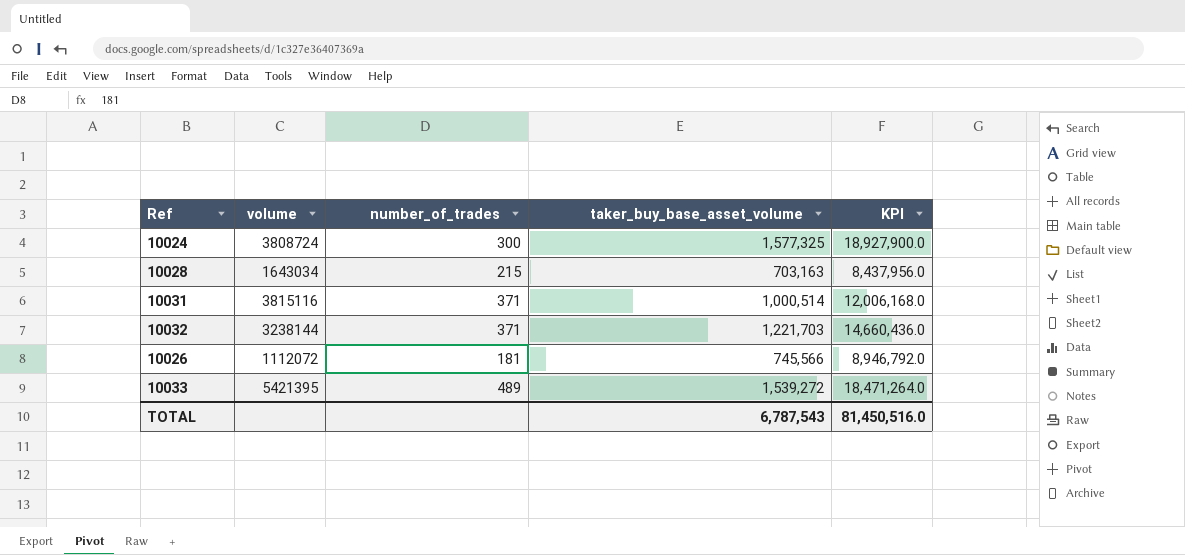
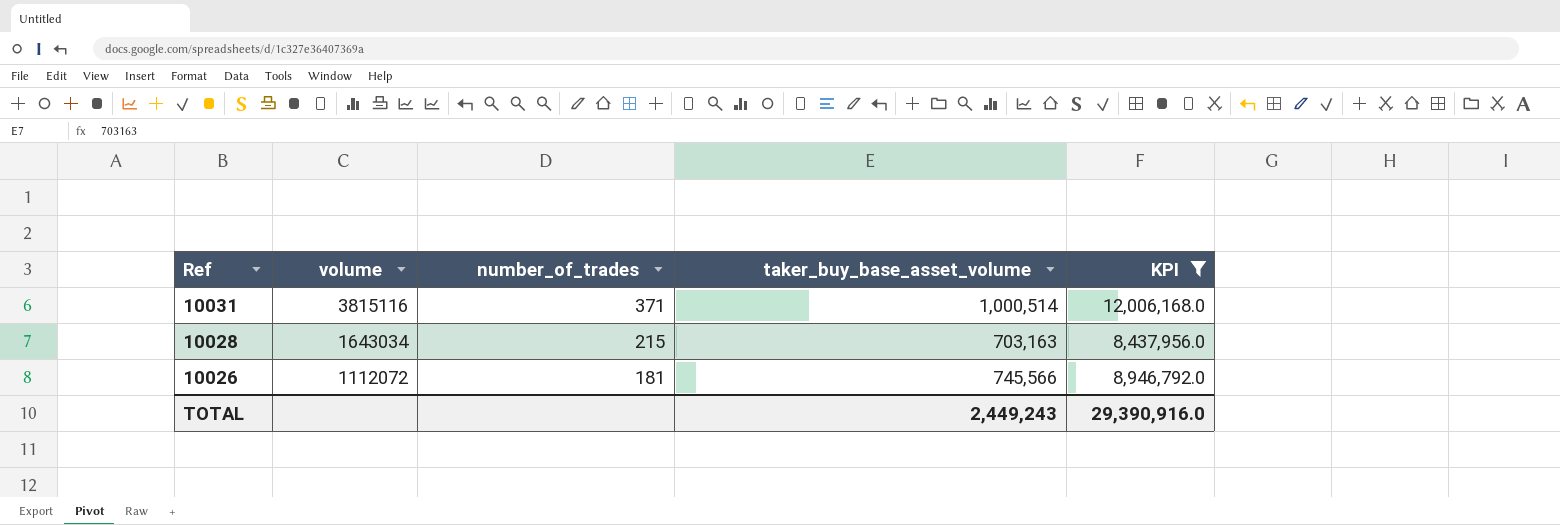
filter: none -> KPI <= 12,006,168.0
row order: none -> Ref descending
TOTAL | taker_buy_base_asset_volume: 6,787,543 -> 2,449,243
TOTAL | KPI: 81,450,516.0 -> 29,390,916.0

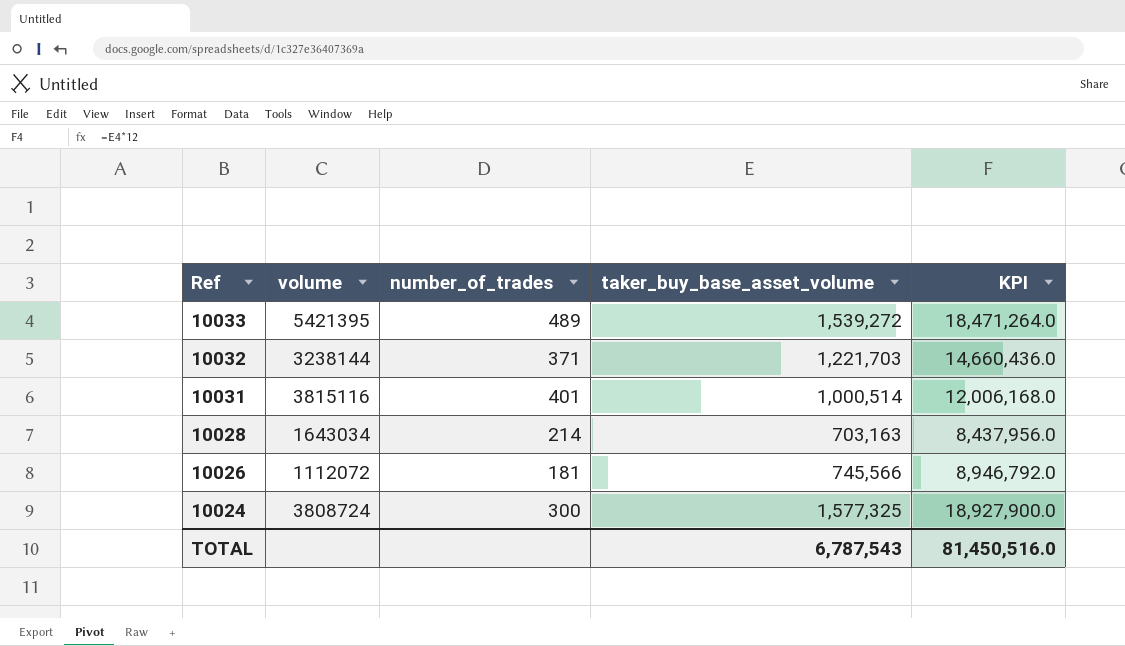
filter: KPI <= 12,006,168.0 -> none
10031 | number_of_trades: 371 -> 401
10028 | number_of_trades: 215 -> 214
TOTAL | taker_buy_base_asset_volume: 2,449,243 -> 6,787,543
TOTAL | KPI: 29,390,916.0 -> 81,450,516.0

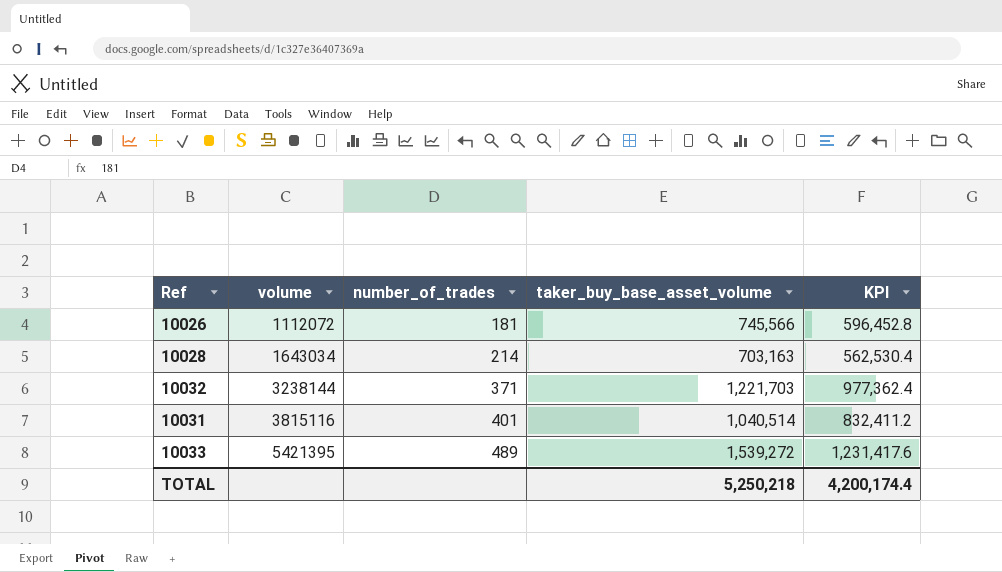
row order: Ref descending -> volume ascending
column KPI | formula: [taker_buy_base_asset_volume] * 12 -> [taker_buy_base_asset_volume] * 0.8
row 10024: 3808724 | 300 | 1,577,325 | 18,927,900.0 -> none
10031 | taker_buy_base_asset_volume: 1,000,514 -> 1,040,514
TOTAL | taker_buy_base_asset_volume: 6,787,543 -> 5,250,218
TOTAL | KPI: 81,450,516.0 -> 4,200,174.4

